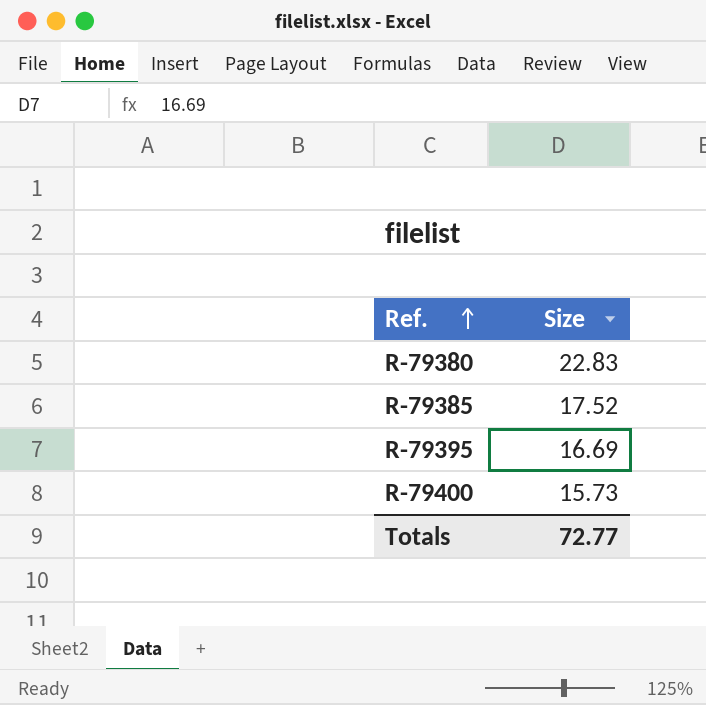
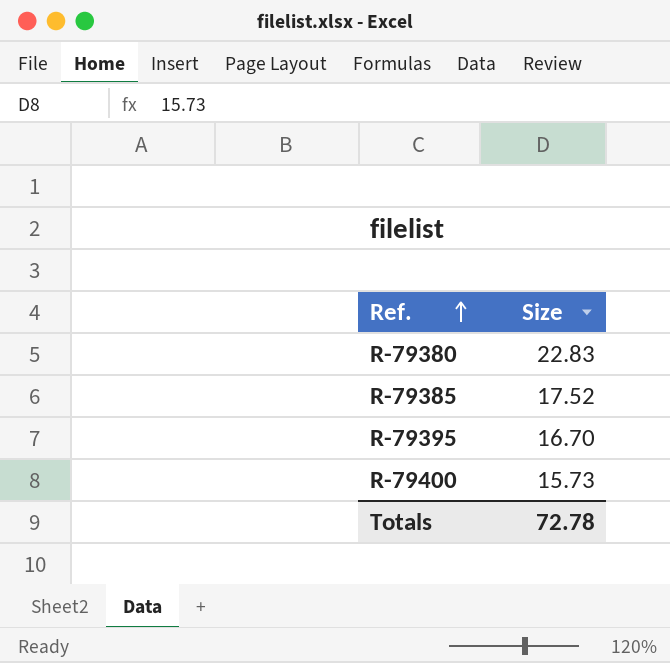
R-79395 | Size: 16.69 -> 16.70
Totals | Size: 72.77 -> 72.78

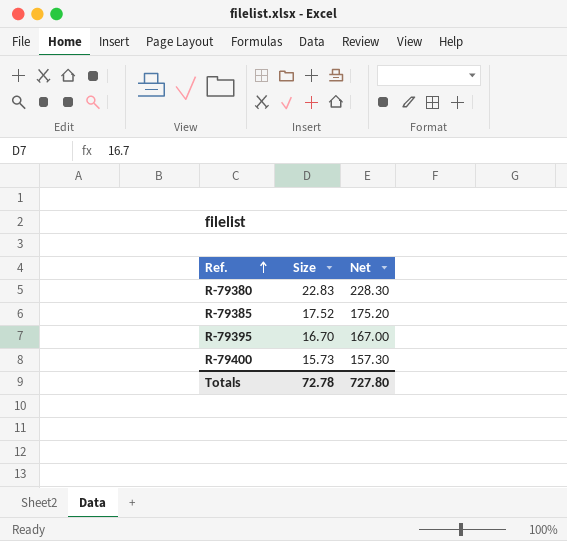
column Net | formula: none -> [Size] * 10

